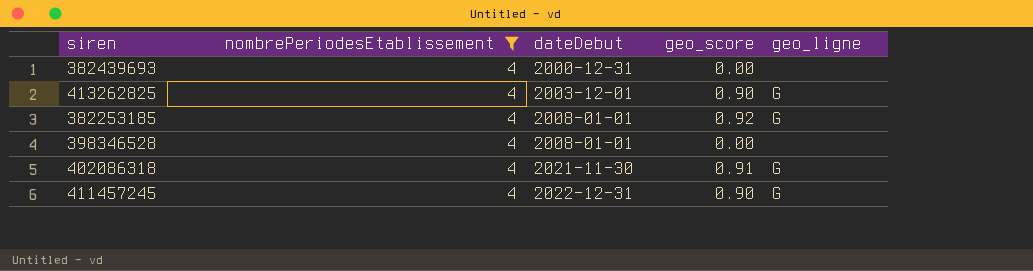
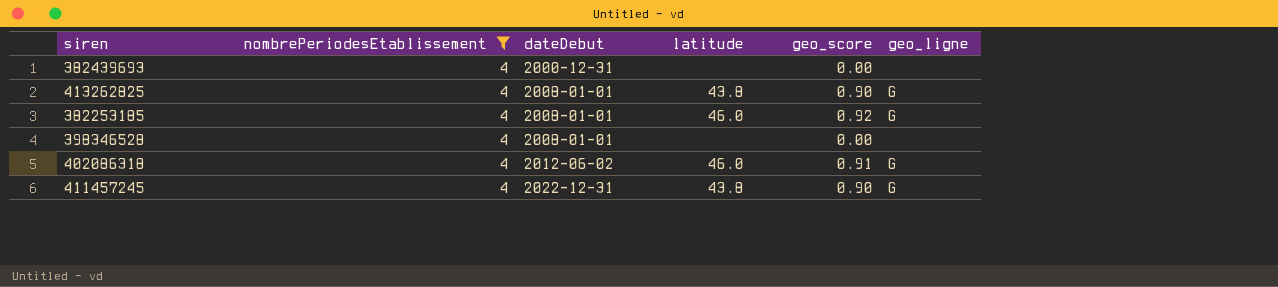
column latitude | position: none -> 4
413262825 | dateDebut: 2003-12-01 -> 2008-01-01
402086318 | dateDebut: 2021-11-30 -> 2012-06-02

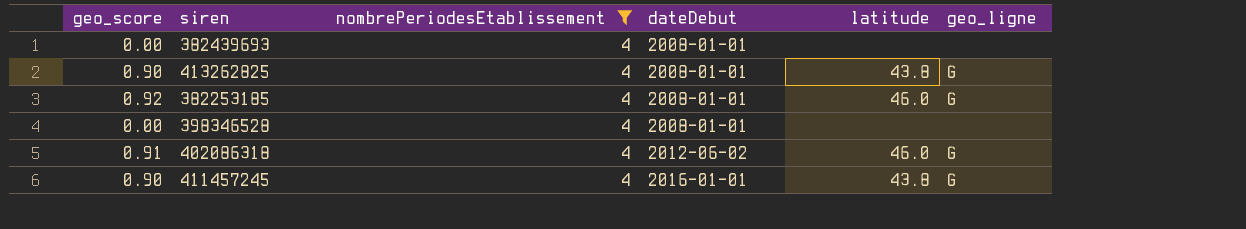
column geo_score | position: 5 -> 1
382439693 | dateDebut: 2000-12-31 -> 2008-01-01
411457245 | dateDebut: 2022-12-31 -> 2016-01-01

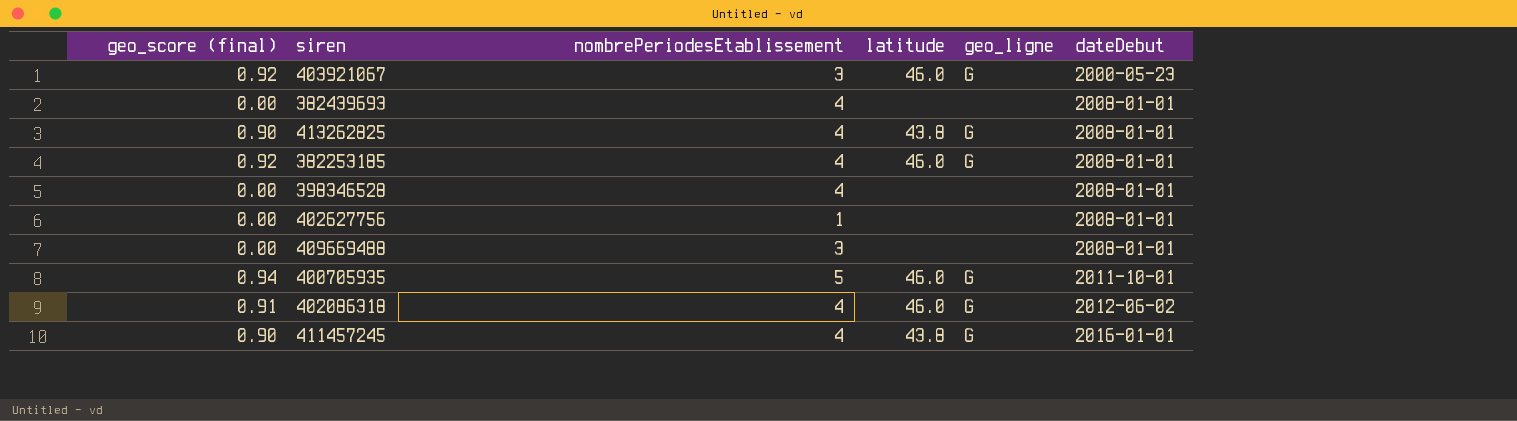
filter: nombrePeriodesEtablissement = 4 -> none
column name: geo_score -> geo_score (final)
column dateDebut | position: 4 -> 6

